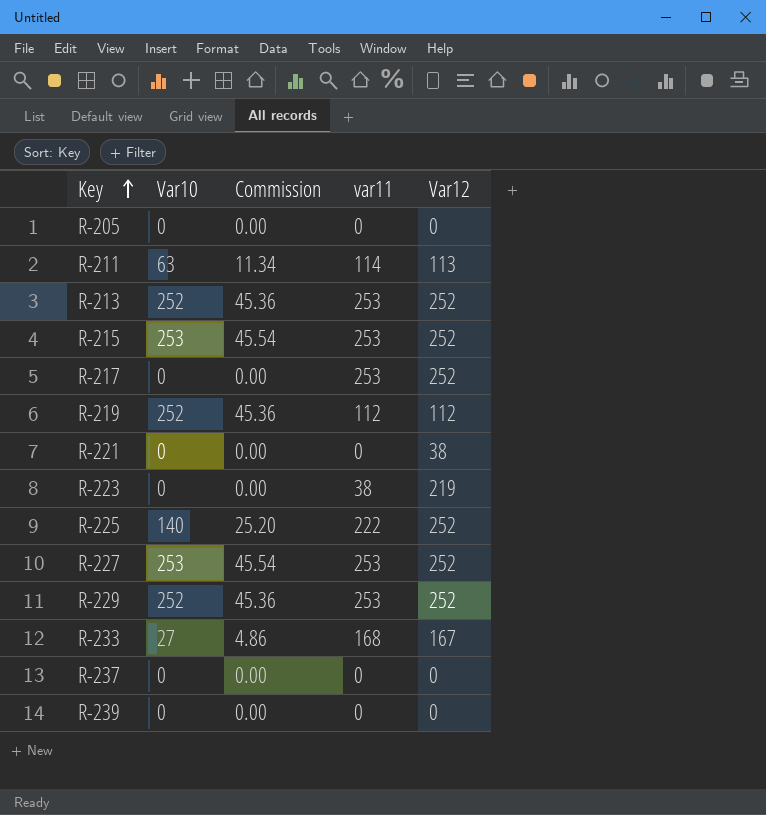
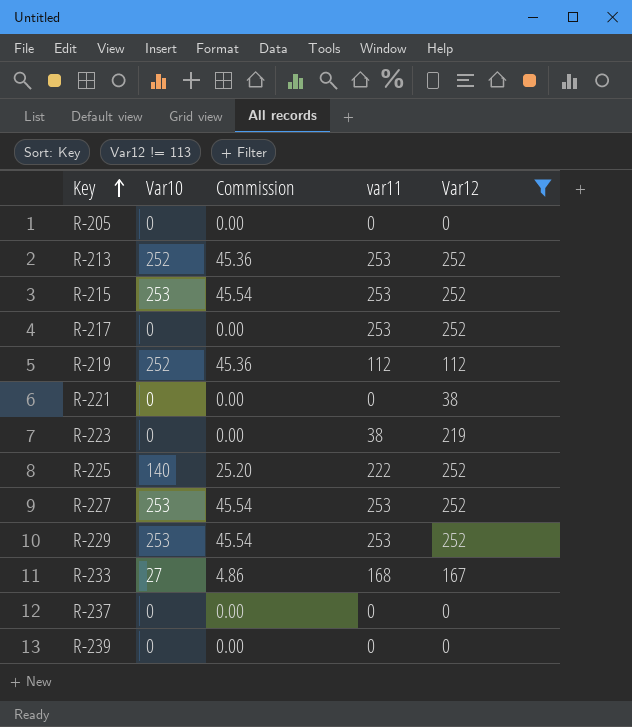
filter: none -> Var12 != 113
R-229 | Var10: 252 -> 253
R-229 | Commission: 45.36 -> 45.54

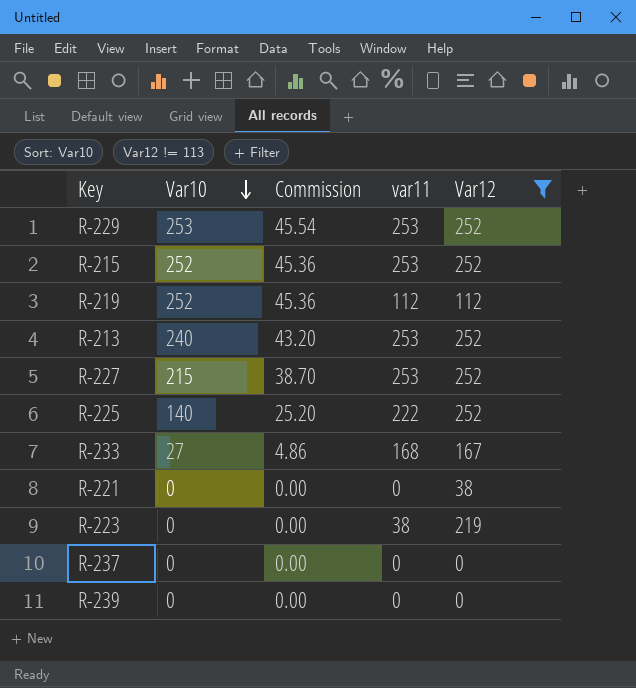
row order: Key ascending -> Var10 descending
row R-205: 0 | 0.00 | 0 | 0 -> none
row R-217: 0 | 0.00 | 253 | 252 -> none
R-215 | Var10: 253 -> 252
R-215 | Commission: 45.54 -> 45.36
R-213 | Var10: 252 -> 240
R-213 | Commission: 45.36 -> 43.20
R-227 | Var10: 253 -> 215
R-227 | Commission: 45.54 -> 38.70

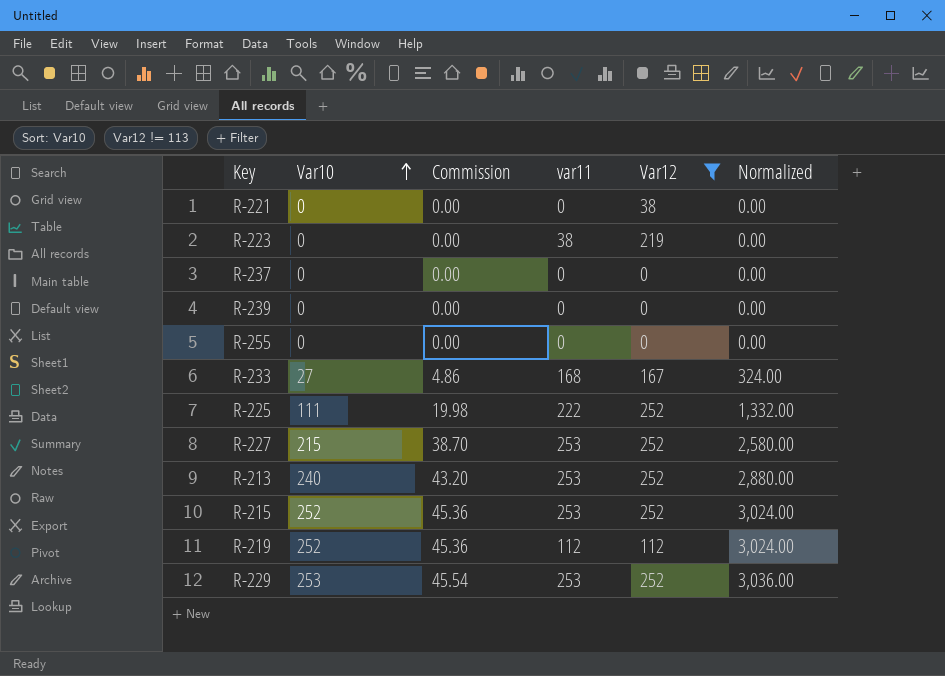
row order: Var10 descending -> Var10 ascending
column Normalized | formula: none -> [Var10] * 12
row R-255: none -> 0 | 0.00 | 0 | 0 | 0.00
R-225 | Var10: 140 -> 111
R-225 | Commission: 25.20 -> 19.98

